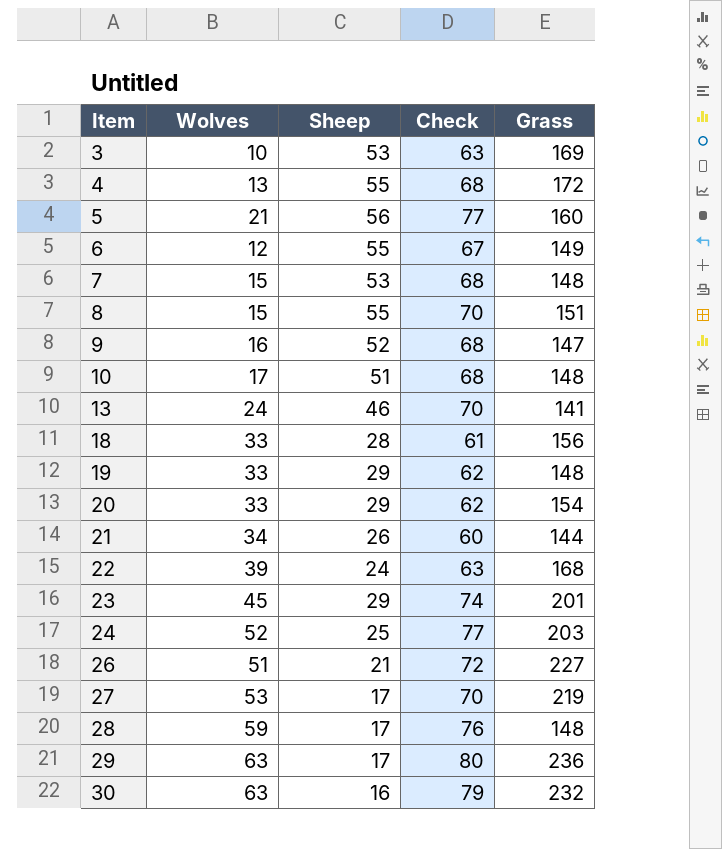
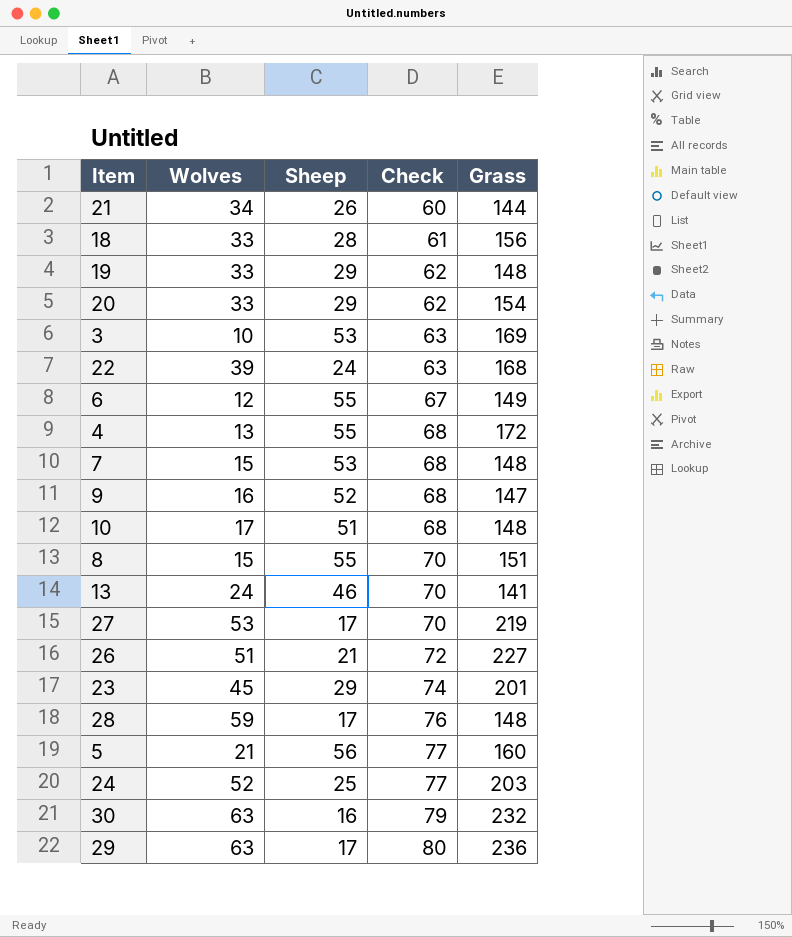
row order: Item ascending -> Check ascending

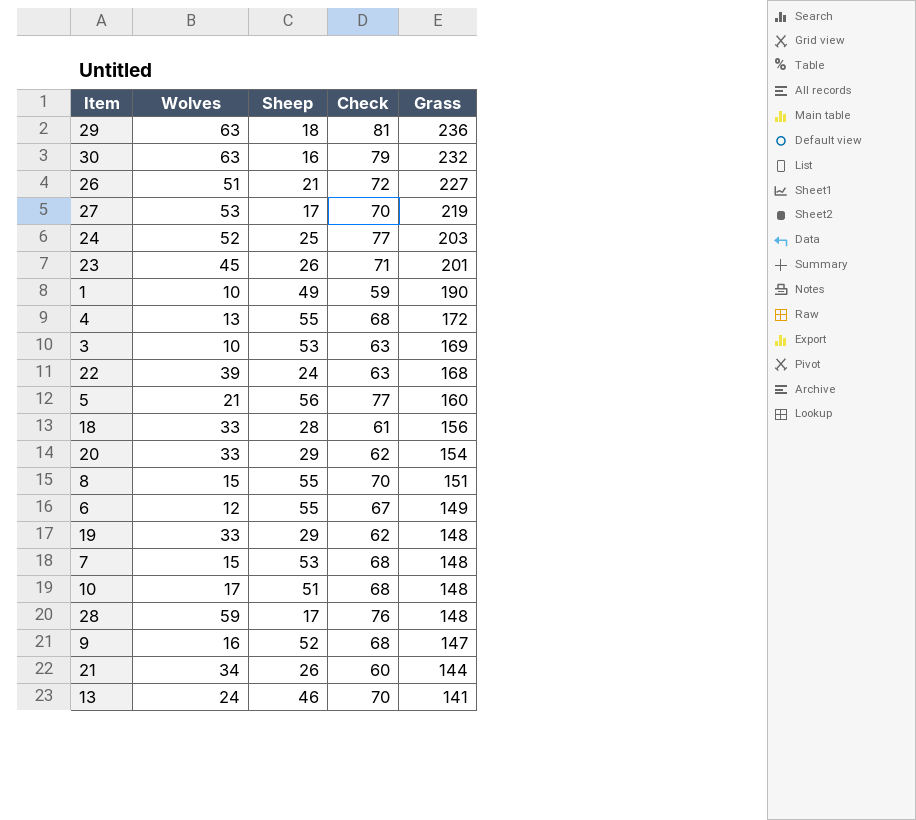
row order: Check ascending -> Grass descending
29 | Sheep: 17 -> 18
29 | Check: 80 -> 81
23 | Sheep: 29 -> 26
23 | Check: 74 -> 71
row 1: none -> 10 | 49 | 59 | 190

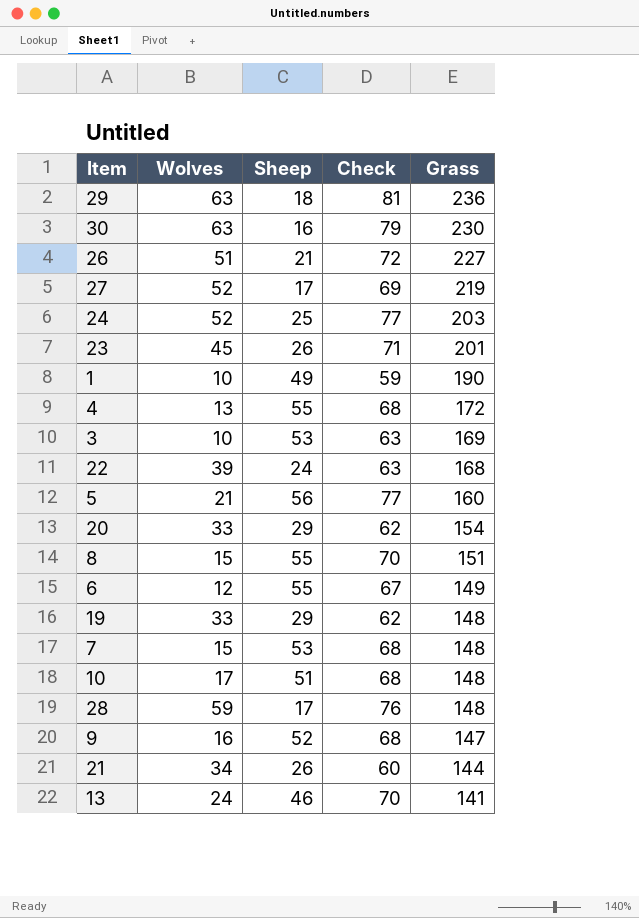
row 18: 33 | 28 | 61 | 156 -> none
30 | Grass: 232 -> 230
27 | Wolves: 53 -> 52
27 | Check: 70 -> 69

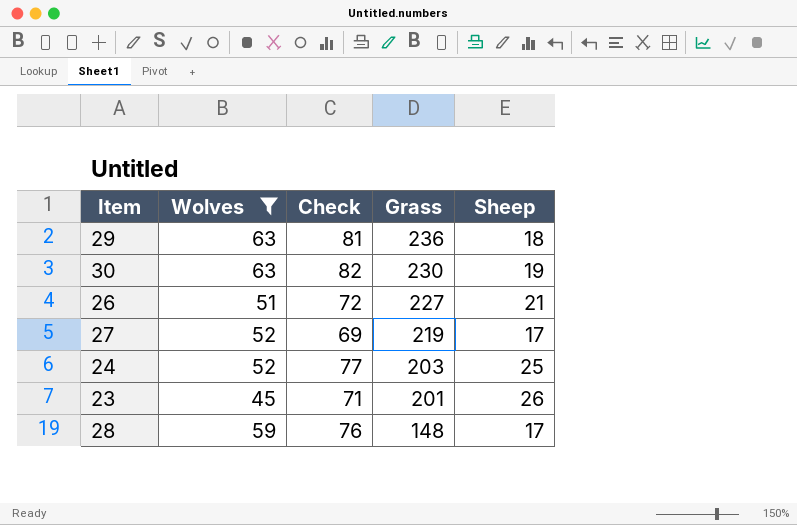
filter: none -> Wolves >= 45
column Sheep | position: 3 -> 5
30 | Check: 79 -> 82
30 | Sheep: 16 -> 19

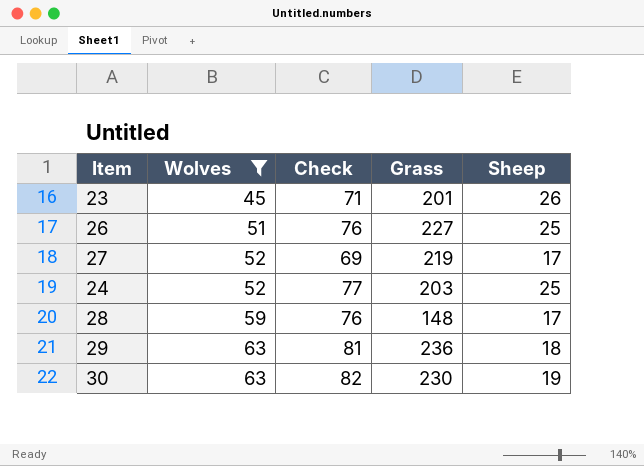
row order: Grass descending -> Wolves ascending
26 | Check: 72 -> 76
26 | Sheep: 21 -> 25

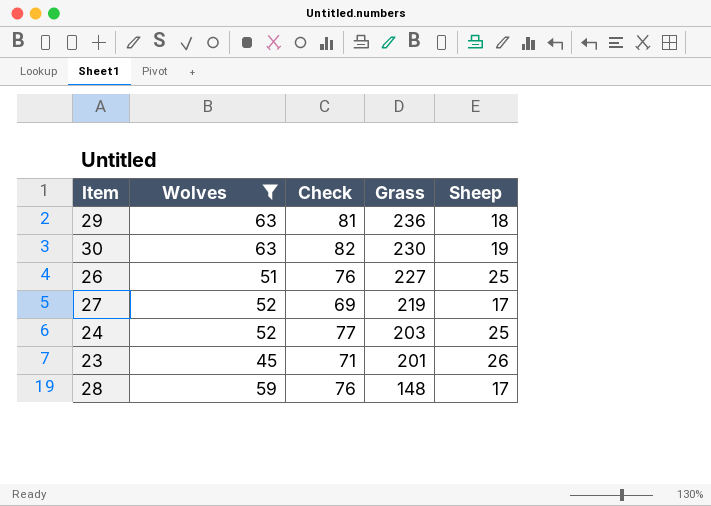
row order: Wolves ascending -> Grass descending

